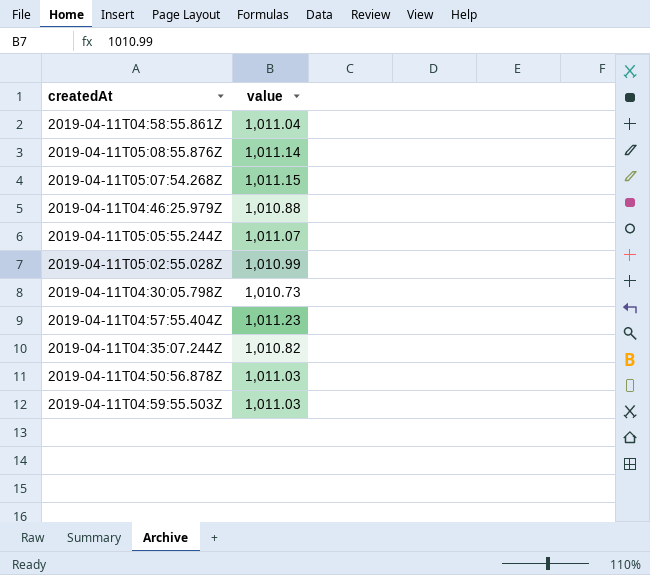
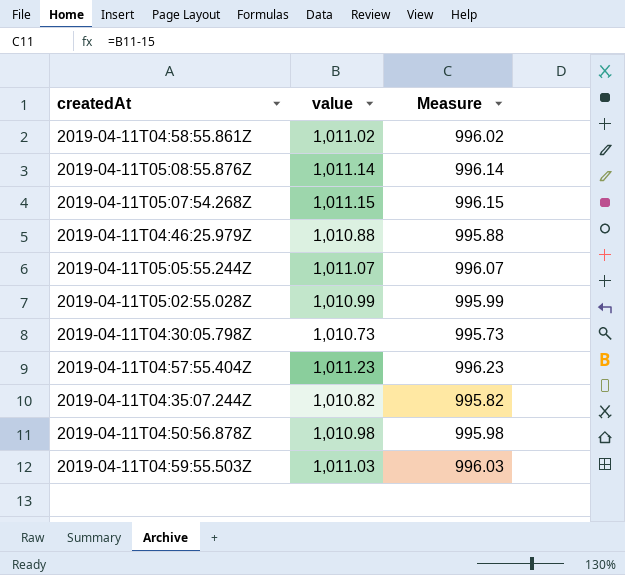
column Measure | formula: none -> [value] - 15
2019-04-11T04:58:55.861Z | value: 1,011.04 -> 1,011.02
2019-04-11T04:50:56.878Z | value: 1,011.03 -> 1,010.98

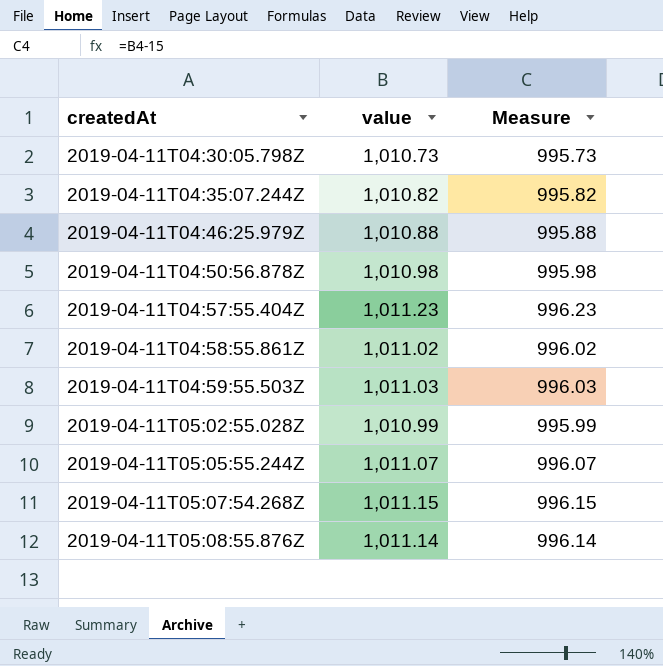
row order: none -> createdAt ascending

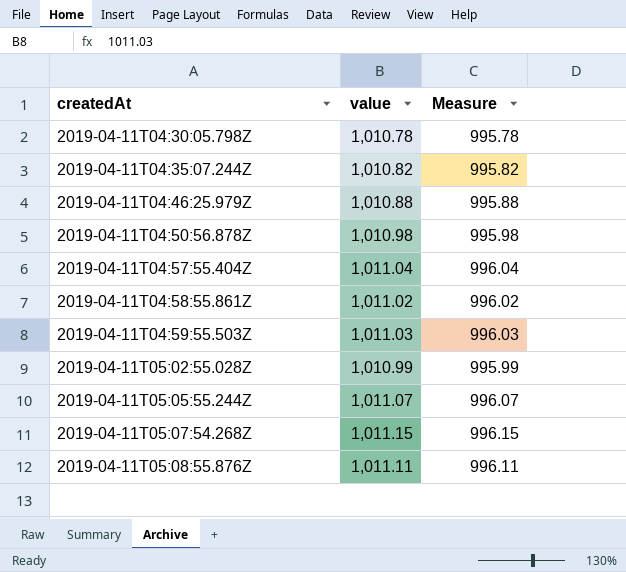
2019-04-11T04:30:05.798Z | value: 1,010.73 -> 1,010.78
2019-04-11T04:30:05.798Z | Measure: 995.73 -> 995.78
2019-04-11T04:57:55.404Z | value: 1,011.23 -> 1,011.04
2019-04-11T04:57:55.404Z | Measure: 996.23 -> 996.04
2019-04-11T05:08:55.876Z | value: 1,011.14 -> 1,011.11
2019-04-11T05:08:55.876Z | Measure: 996.14 -> 996.11

